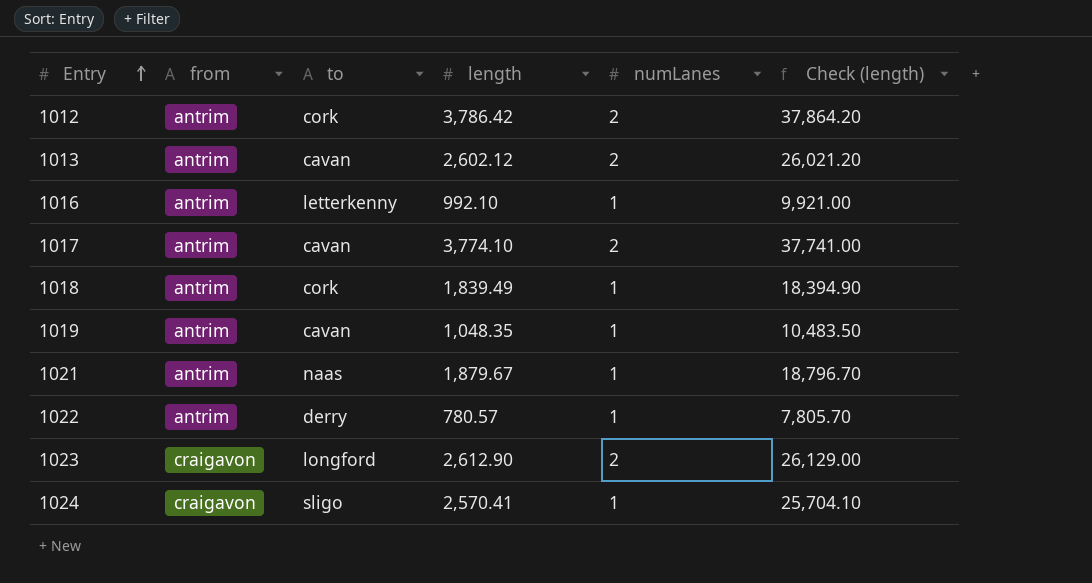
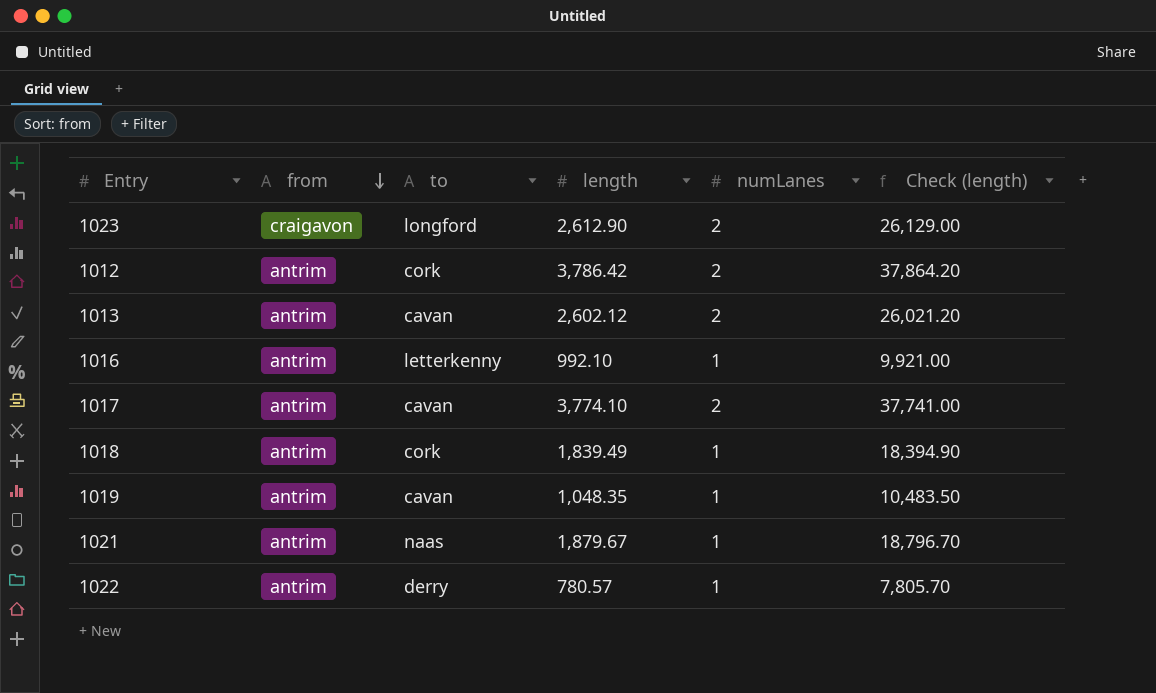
row order: Entry ascending -> from descending
row 1024: craigavon | sligo | 2,570.41 | 1 | 25,704.10 -> none

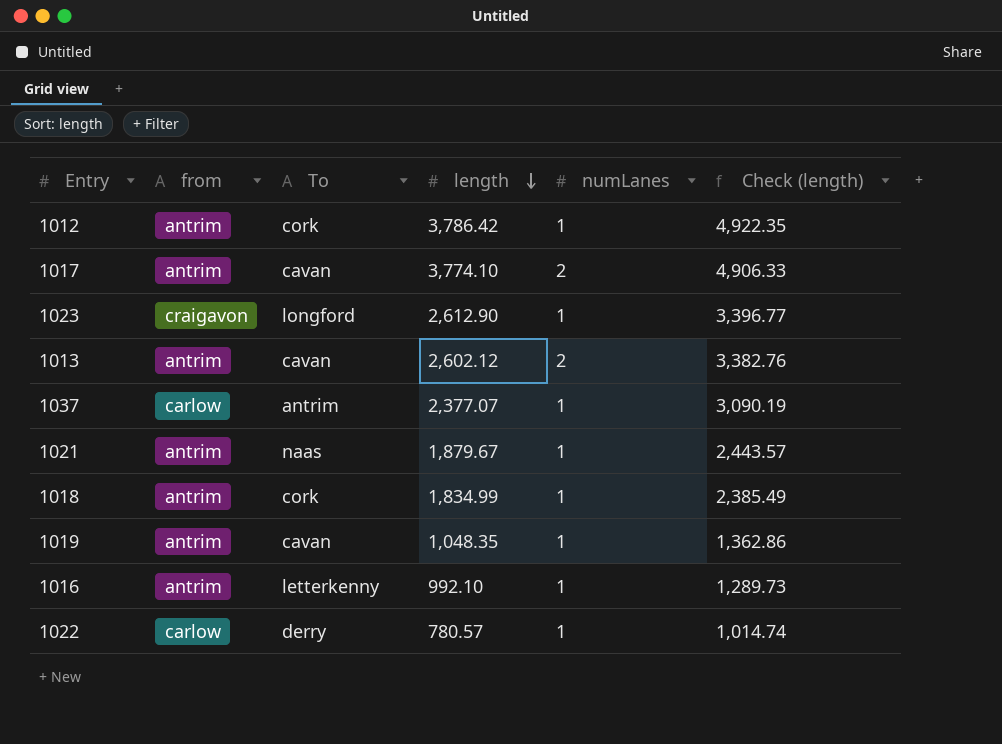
row order: from descending -> length descending
column name: to -> To
column Check (length) | formula: [length] * 10 -> [length] * 1.3
1012 | numLanes: 2 -> 1
1023 | numLanes: 2 -> 1
row 1037: none -> carlow | antrim | 2,377.07 | 1 | 3,090.19
1018 | length: 1,839.49 -> 1,834.99
1022 | from: antrim -> carlow

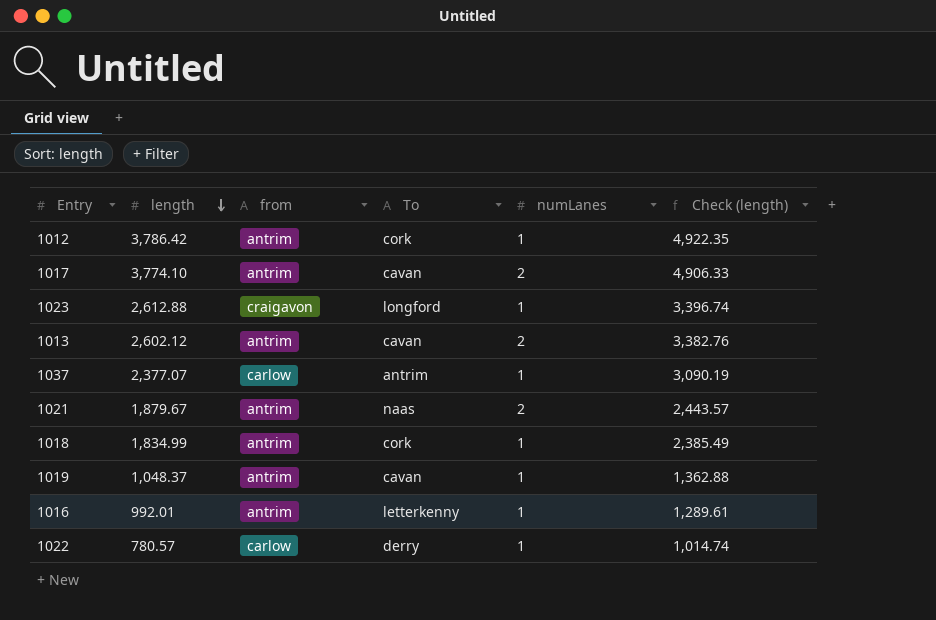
column length | position: 4 -> 2
1023 | length: 2,612.90 -> 2,612.88
1023 | Check (length): 3,396.77 -> 3,396.74
1021 | numLanes: 1 -> 2
1019 | length: 1,048.35 -> 1,048.37
1019 | Check (length): 1,362.86 -> 1,362.88
1016 | length: 992.10 -> 992.01
1016 | Check (length): 1,289.73 -> 1,289.61

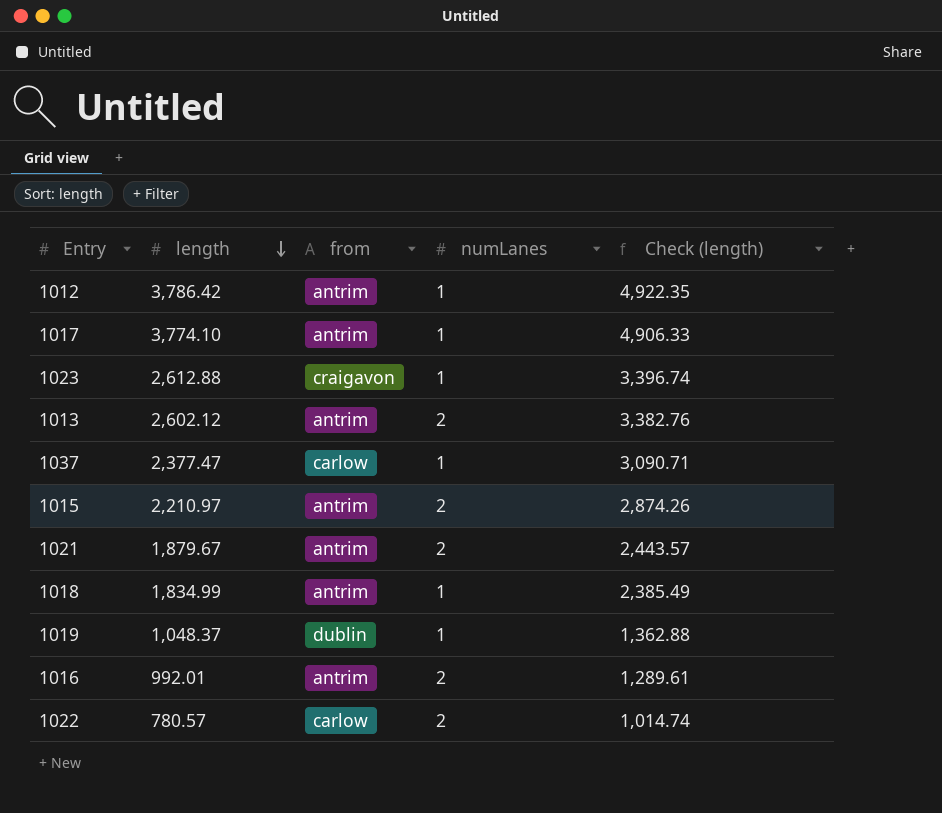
column To | position: 4 -> none
1017 | numLanes: 2 -> 1
1037 | length: 2,377.07 -> 2,377.47
1037 | Check (length): 3,090.19 -> 3,090.71
row 1015: none -> 2,210.97 | antrim | 2 | 2,874.26
1019 | from: antrim -> dublin
1016 | numLanes: 1 -> 2
1022 | numLanes: 1 -> 2

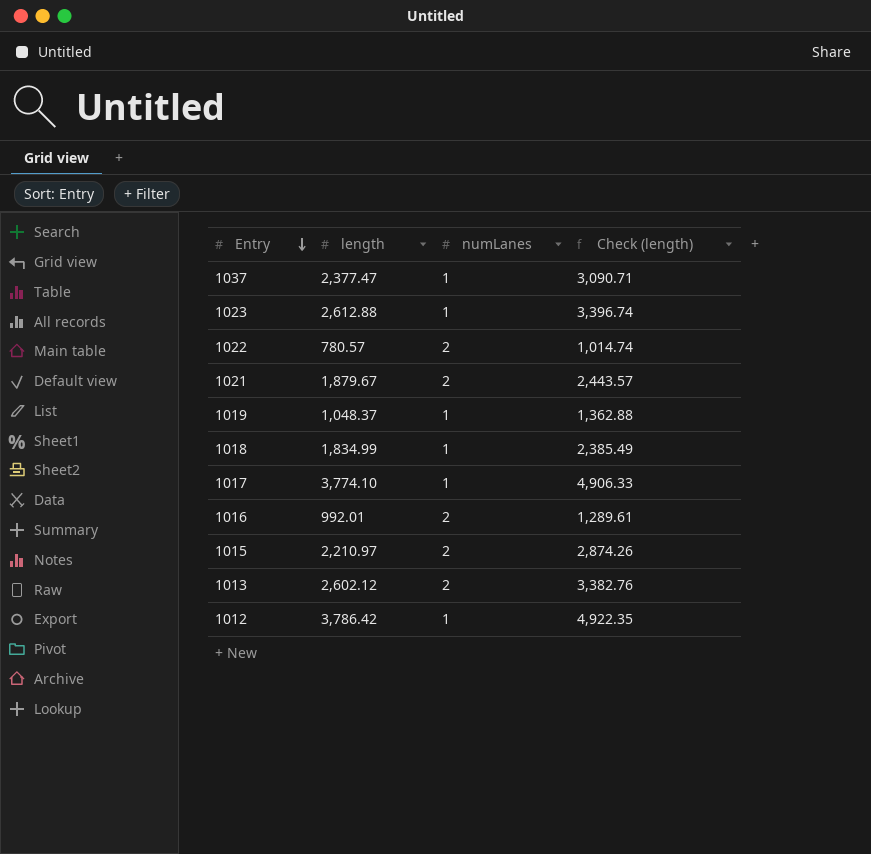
row order: length descending -> Entry descending
column from | position: 3 -> none

